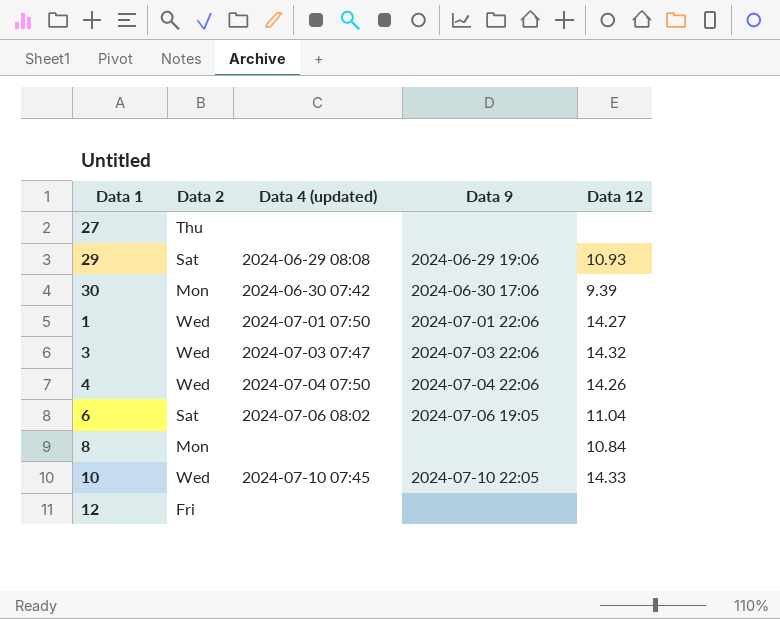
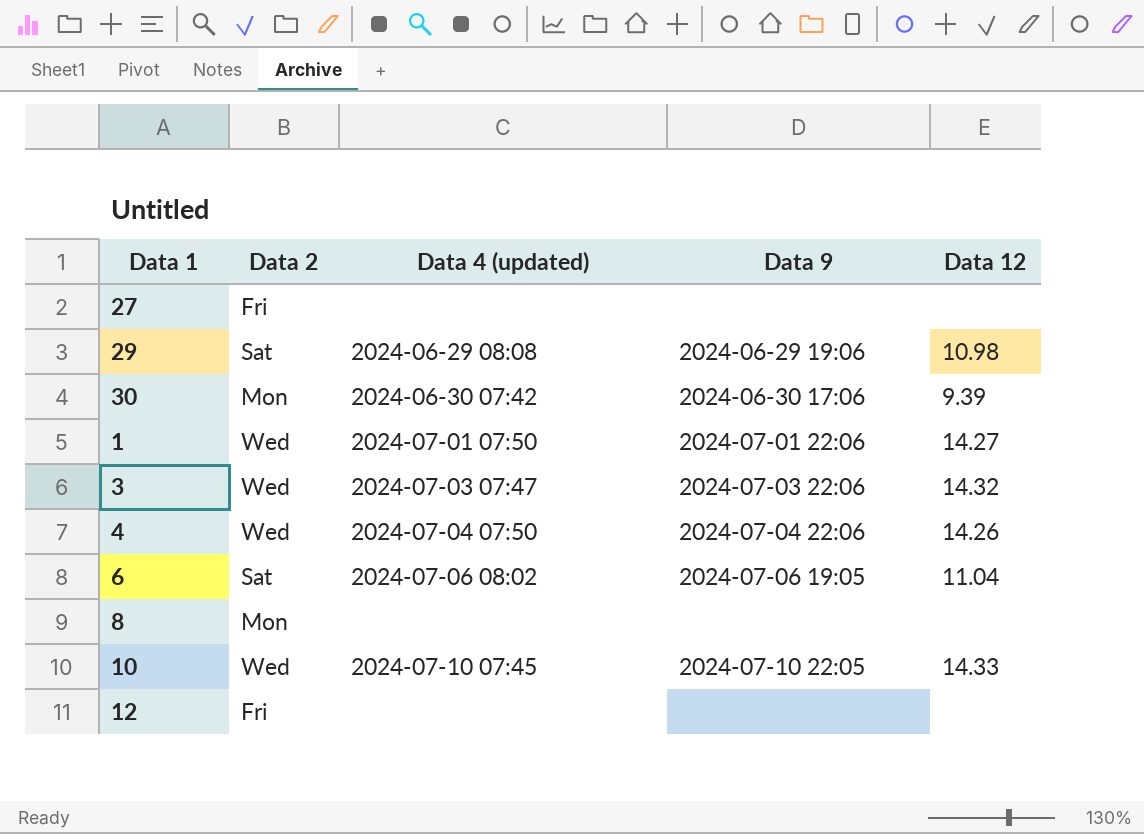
27 | Data 2: Thu -> Fri
29 | Data 12: 10.93 -> 10.98
8 | Data 12: 10.84 -> none

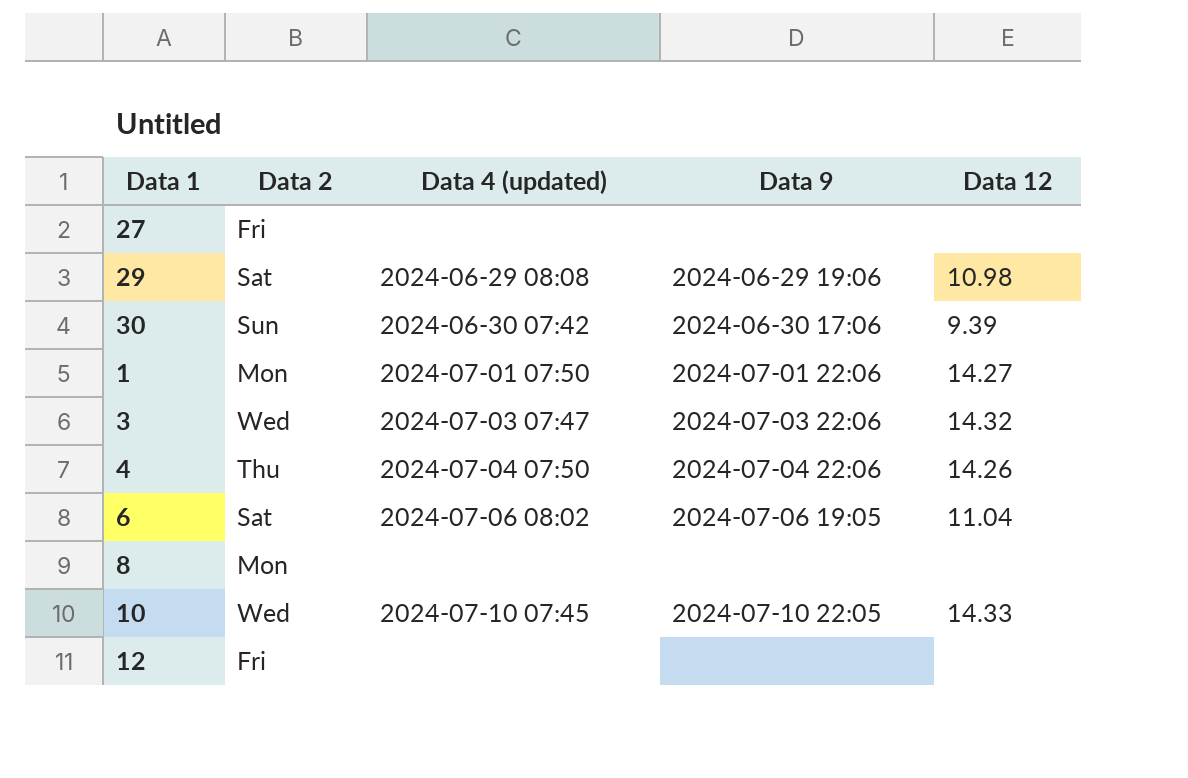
30 | Data 2: Mon -> Sun
1 | Data 2: Wed -> Mon
4 | Data 2: Wed -> Thu

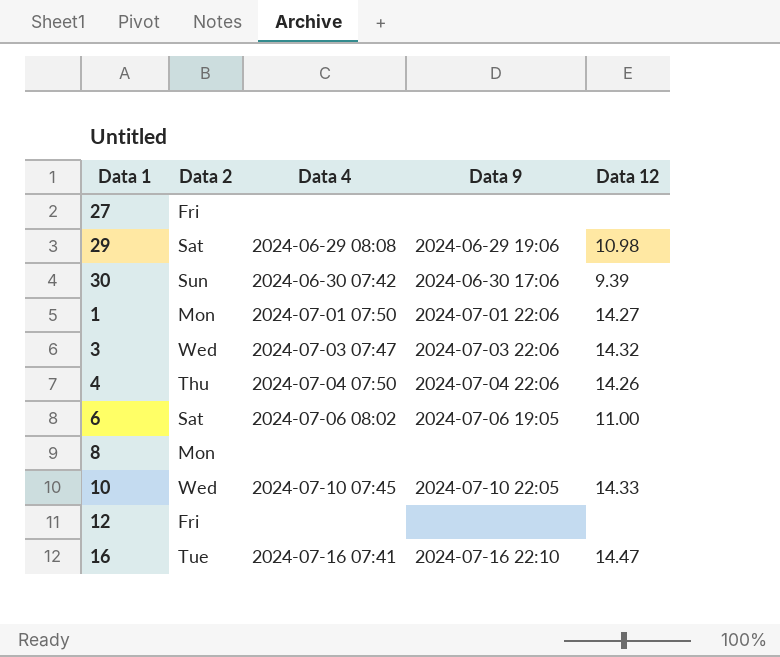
column name: Data 4 (updated) -> Data 4
6 | Data 12: 11.04 -> 11.00
row 16: none -> Tue | 2024-07-16 07:41 | 2024-07-16 22:10 | 14.47

